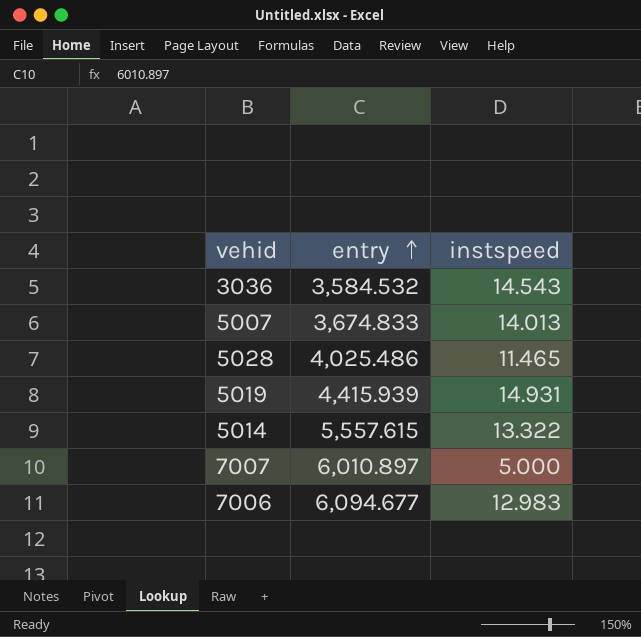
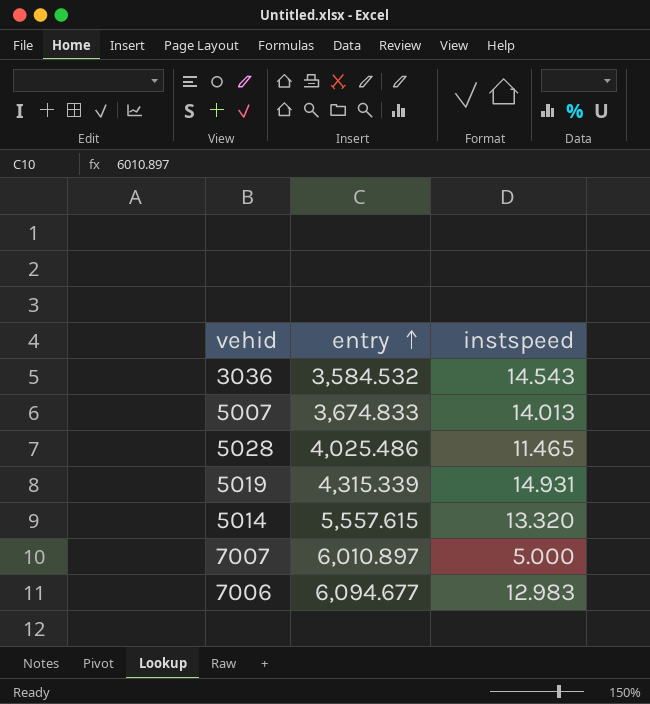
5019 | entry: 4,415.939 -> 4,315.339
5014 | instspeed: 13.322 -> 13.320

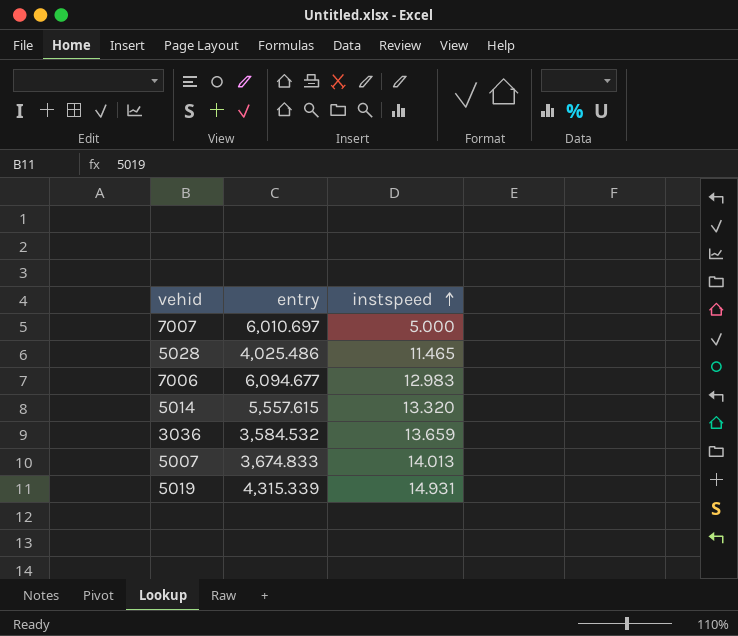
row order: entry ascending -> instspeed ascending
7007 | entry: 6,010.897 -> 6,010.697
3036 | instspeed: 14.543 -> 13.659

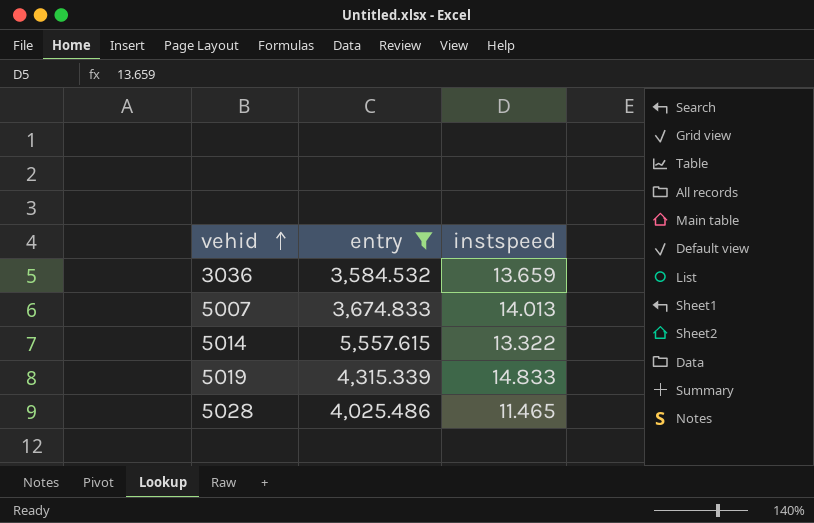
filter: none -> entry <= 5,557.615
row order: instspeed ascending -> vehid ascending
5014 | instspeed: 13.320 -> 13.322
5019 | instspeed: 14.931 -> 14.833

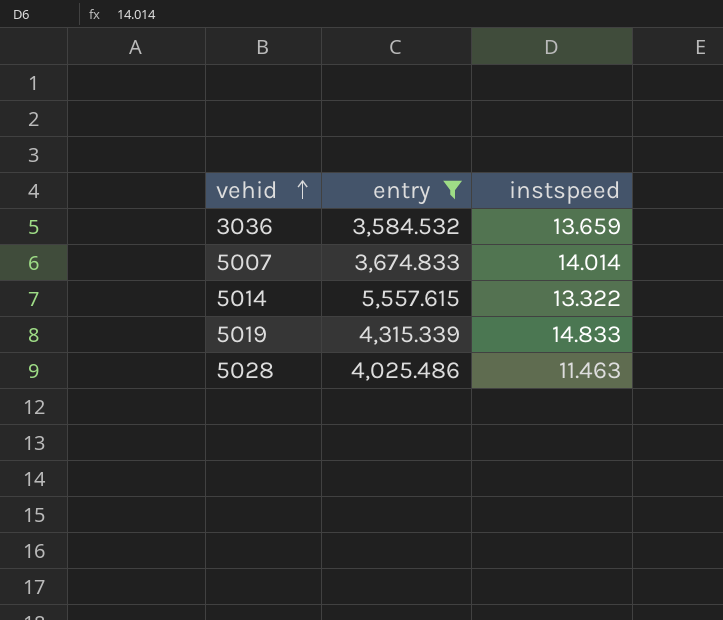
5007 | instspeed: 14.013 -> 14.014
5028 | instspeed: 11.465 -> 11.463

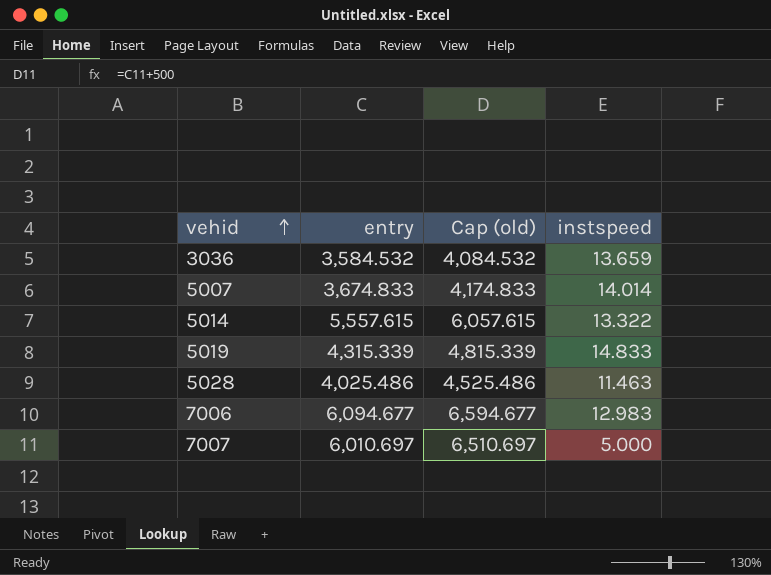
filter: entry <= 5,557.615 -> none
column Cap (old) | formula: none -> [entry] + 500

